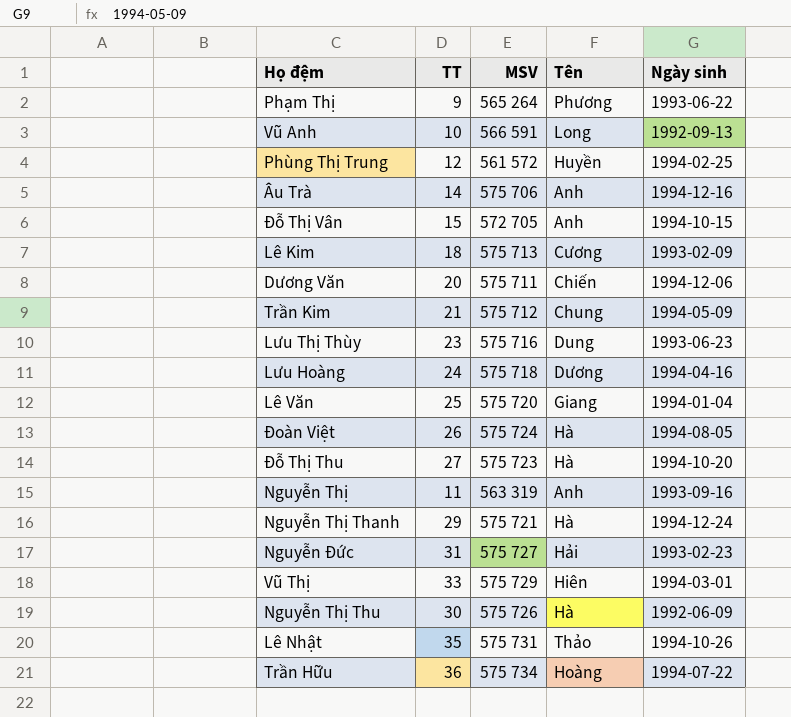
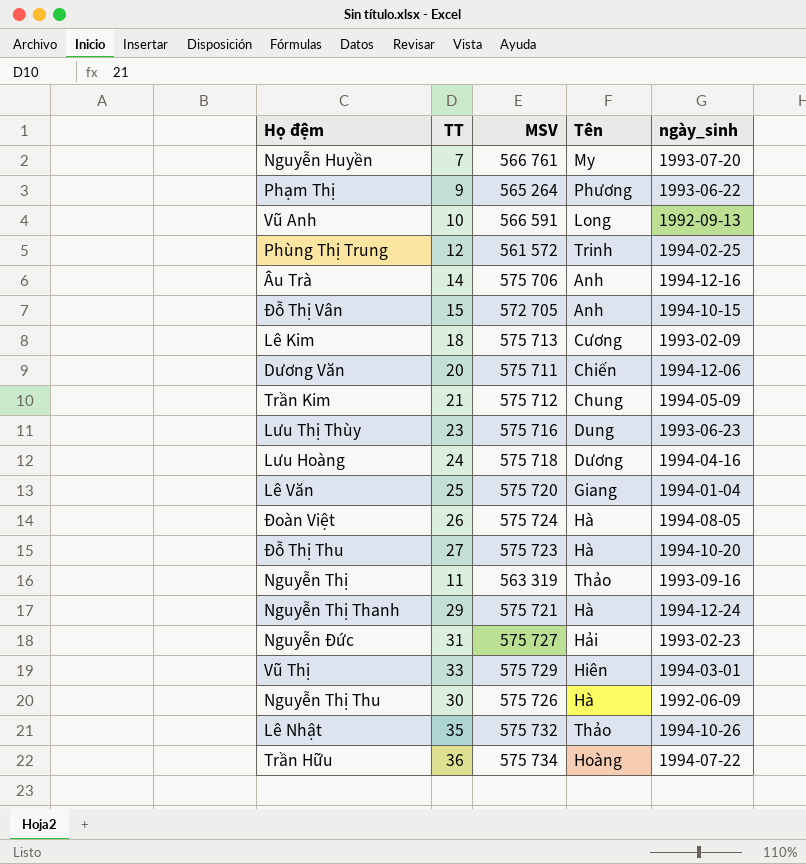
column name: Ngày sinh -> ngày_sinh
row Nguyễn Huyền: none -> 7 | 566 761 | My | 1993-07-20
Phùng Thị Trung | Tên: Huyền -> Trinh
Nguyễn Thị | Tên: Anh -> Thảo
Lê Nhật | MSV: 575 731 -> 575 732

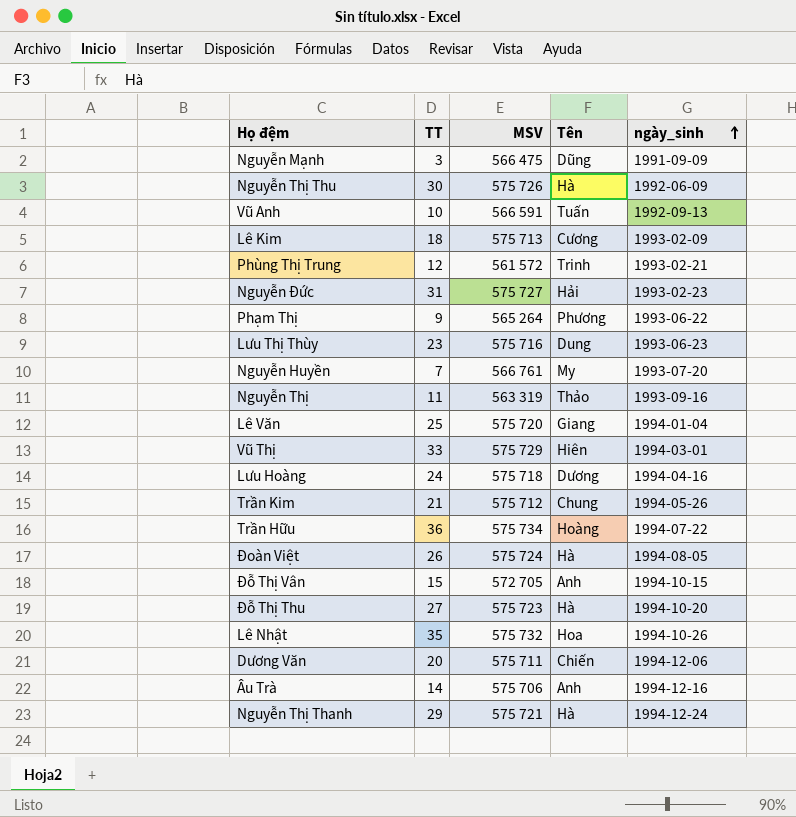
row order: none -> ngày_sinh ascending
row Nguyễn Mạnh: none -> 3 | 566 475 | Dũng | 1991-09-09
Vũ Anh | Tên: Long -> Tuấn
Phùng Thị Trung | ngày_sinh: 1994-02-25 -> 1993-02-21
Trần Kim | ngày_sinh: 1994-05-09 -> 1994-05-26
Lê Nhật | Tên: Thảo -> Hoa

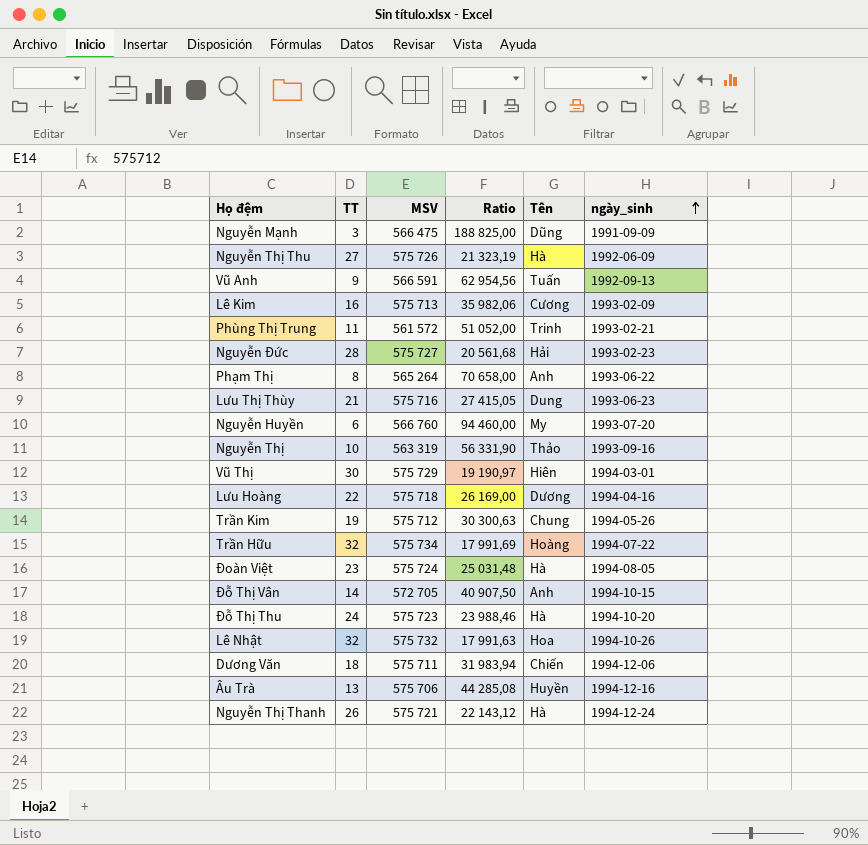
column Ratio | formula: none -> [MSV] / [TT]
row Lê Văn: 25 | 575 720 | Giang | 1994-01-04 -> none
Nguyễn Thị Thu | TT: 30 -> 27
Vũ Anh | TT: 10 -> 9
Lê Kim | TT: 18 -> 16
Phùng Thị Trung | TT: 12 -> 11
Nguyễn Đức | TT: 31 -> 28
Phạm Thị | TT: 9 -> 8
Phạm Thị | Tên: Phương -> Anh
Lưu Thị Thùy | TT: 23 -> 21
Nguyễn Huyền | TT: 7 -> 6
Nguyễn Huyền | MSV: 566 761 -> 566 760
Nguyễn Thị | TT: 11 -> 10
Vũ Thị | TT: 33 -> 30
Lưu Hoàng | TT: 24 -> 22
Trần Kim | TT: 21 -> 19
Trần Hữu | TT: 36 -> 32
Đoàn Việt | TT: 26 -> 23
Đỗ Thị Vân | TT: 15 -> 14
Đỗ Thị Thu | TT: 27 -> 24
Lê Nhật | TT: 35 -> 32
Dương Văn | TT: 20 -> 18
Âu Trà | TT: 14 -> 13
Âu Trà | Tên: Anh -> Huyền
Nguyễn Thị Thanh | TT: 29 -> 26

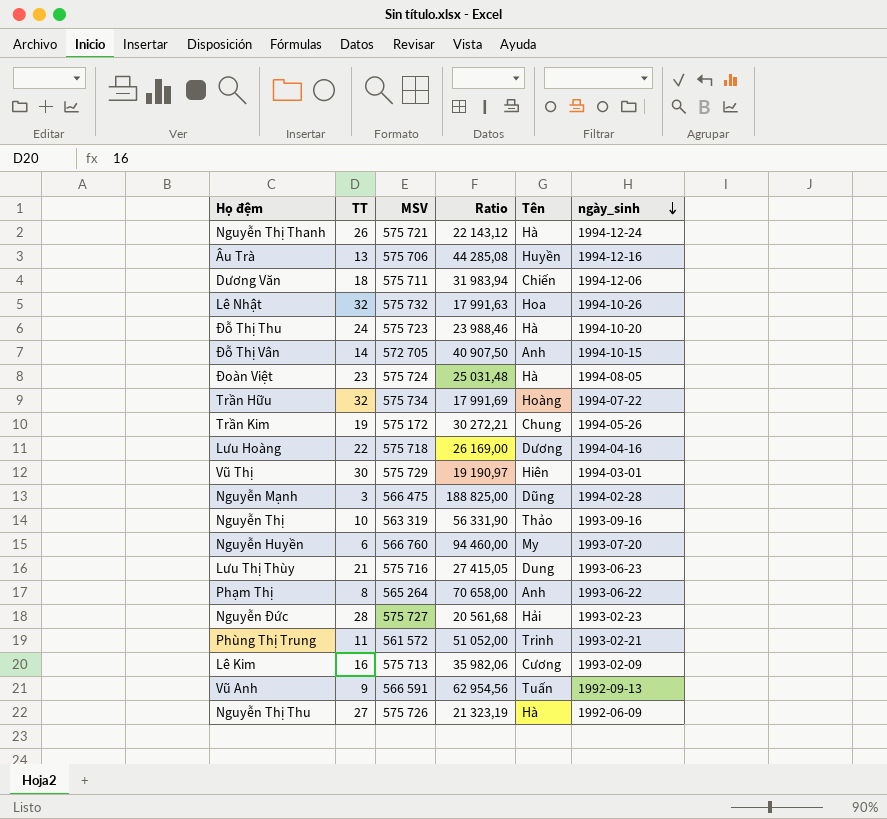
row order: ngày_sinh ascending -> ngày_sinh descending
Trần Kim | MSV: 575 712 -> 575 172
Trần Kim | Ratio: 30 300,63 -> 30 272,21
Nguyễn Mạnh | ngày_sinh: 1991-09-09 -> 1994-02-28

